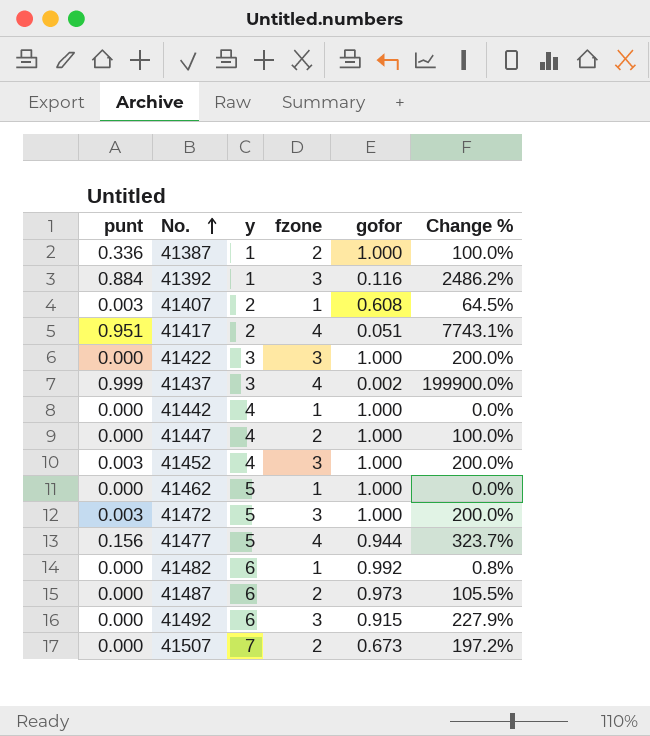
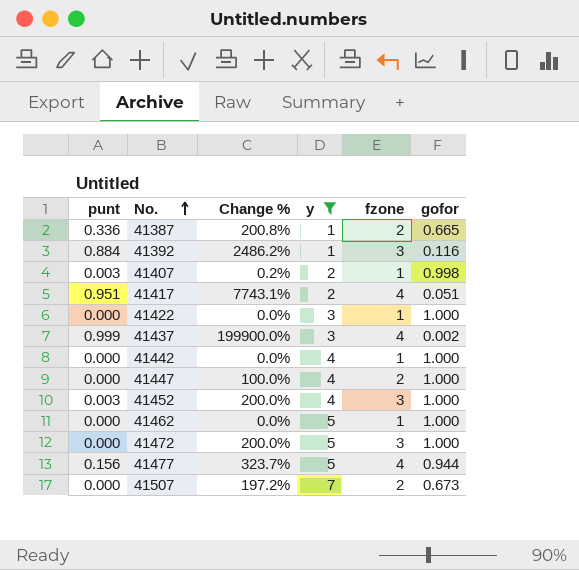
filter: none -> y != 6
column Change % | position: 6 -> 3
41387 | Change %: 100.0% -> 200.8%
41387 | gofor: 1.000 -> 0.665
41407 | Change %: 64.5% -> 0.2%
41407 | gofor: 0.608 -> 0.998
41422 | Change %: 200.0% -> 0.0%
41422 | fzone: 3 -> 1
41472 | punt: 0.003 -> 0.000

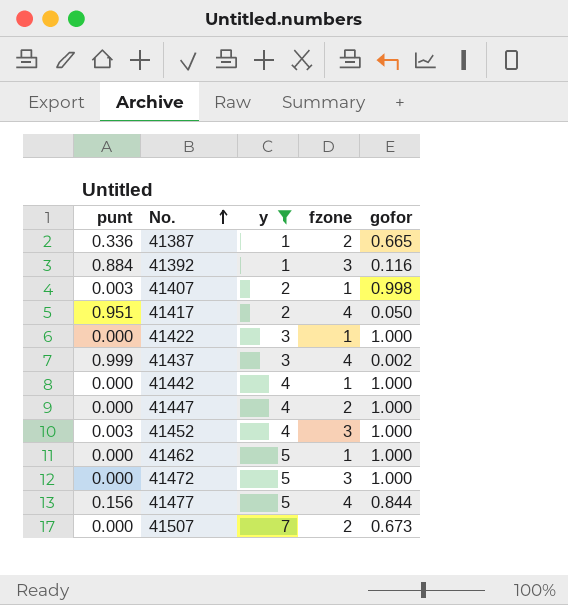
column Change % | formula: ([fzone] - [gofor]) / [gofor] -> none
41417 | gofor: 0.051 -> 0.050
41477 | gofor: 0.944 -> 0.844

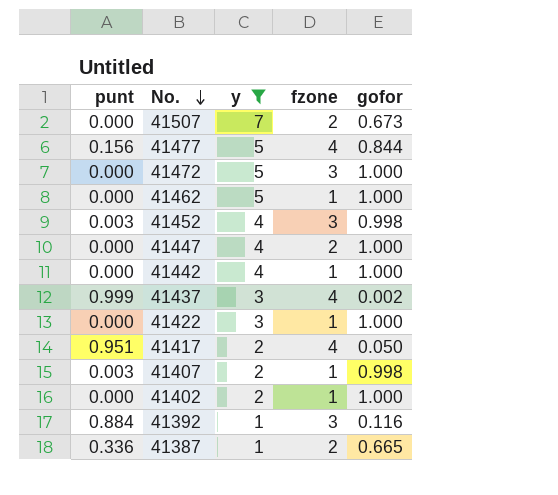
row order: No. ascending -> No. descending
41452 | gofor: 1.000 -> 0.998
row 41402: none -> 0.000 | 2 | 1 | 1.000

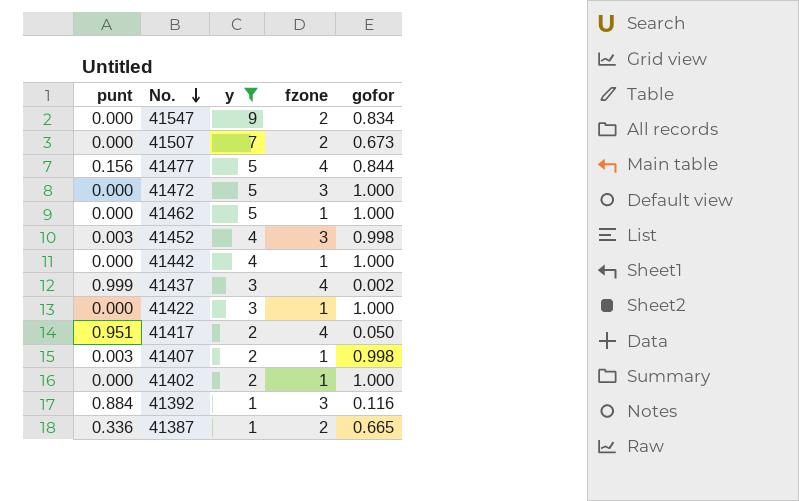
row 41447: 0.000 | 4 | 2 | 1.000 -> none
row 41547: none -> 0.000 | 9 | 2 | 0.834

